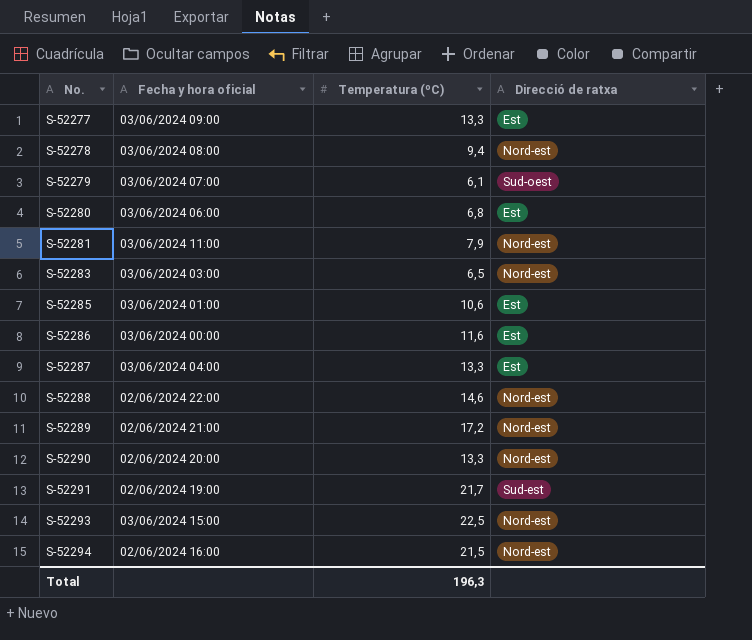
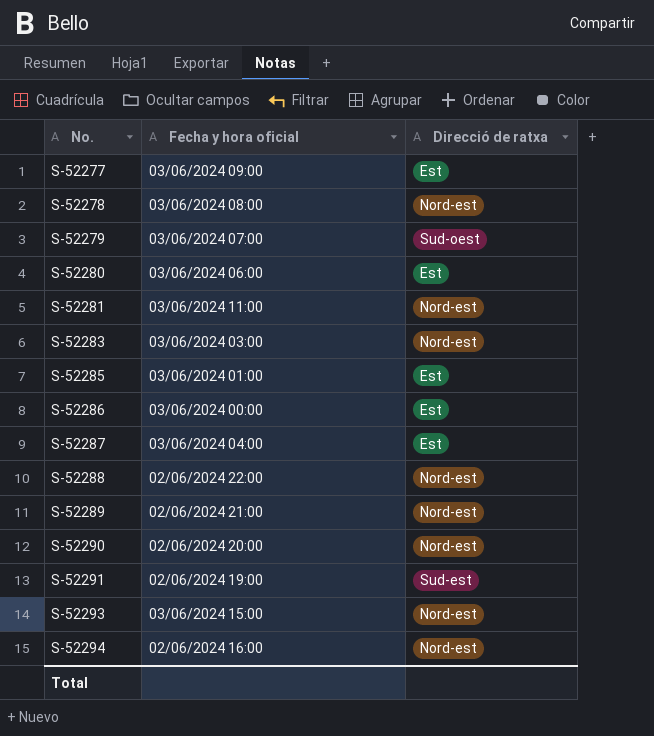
column Temperatura (ºC) | position: 3 -> none

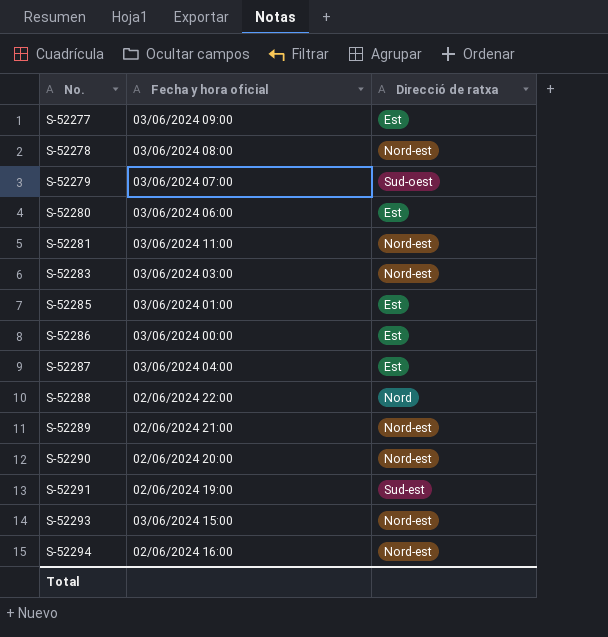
S-52288 | Direcció de ratxa: Nord-est -> Nord

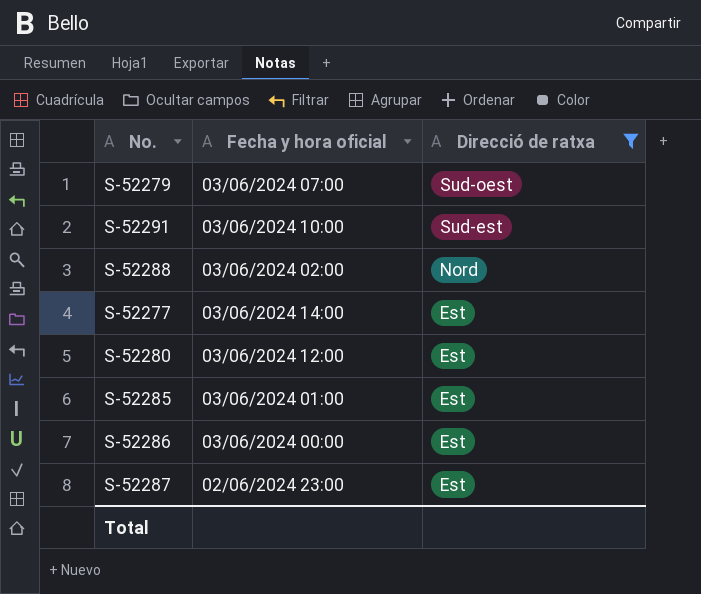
filter: none -> Direcció de ratxa != Nord-est
row order: No. ascending -> Direcció de ratxa descending
S-52291 | Fecha y hora oficial: 02/06/2024 19:00 -> 03/06/2024 10:00
S-52288 | Fecha y hora oficial: 02/06/2024 22:00 -> 03/06/2024 02:00
S-52277 | Fecha y hora oficial: 03/06/2024 09:00 -> 03/06/2024 14:00
S-52280 | Fecha y hora oficial: 03/06/2024 06:00 -> 03/06/2024 12:00
S-52287 | Fecha y hora oficial: 03/06/2024 04:00 -> 02/06/2024 23:00

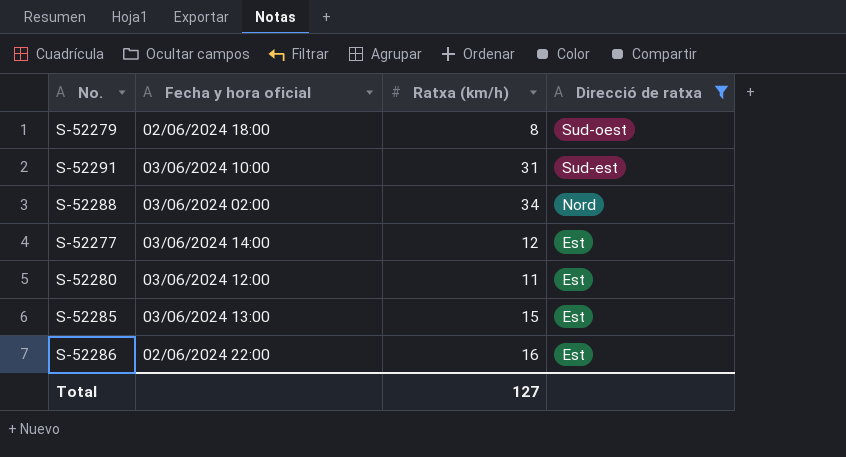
column Ratxa (km/h) | position: none -> 3
row S-52287: 02/06/2024 23:00 | Est -> none
S-52279 | Fecha y hora oficial: 03/06/2024 07:00 -> 02/06/2024 18:00
S-52285 | Fecha y hora oficial: 03/06/2024 01:00 -> 03/06/2024 13:00
S-52286 | Fecha y hora oficial: 03/06/2024 00:00 -> 02/06/2024 22:00

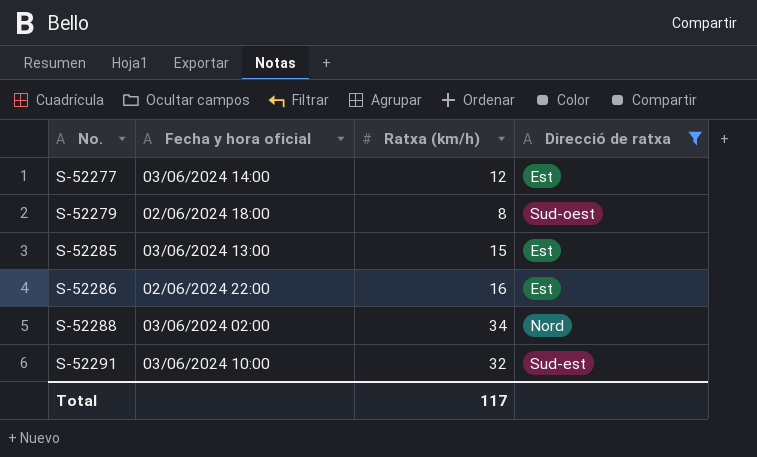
row order: Direcció de ratxa descending -> No. ascending
row S-52280: 03/06/2024 12:00 | 11 | Est -> none
S-52291 | Ratxa (km/h): 31 -> 32
Total | Ratxa (km/h): 127 -> 117

